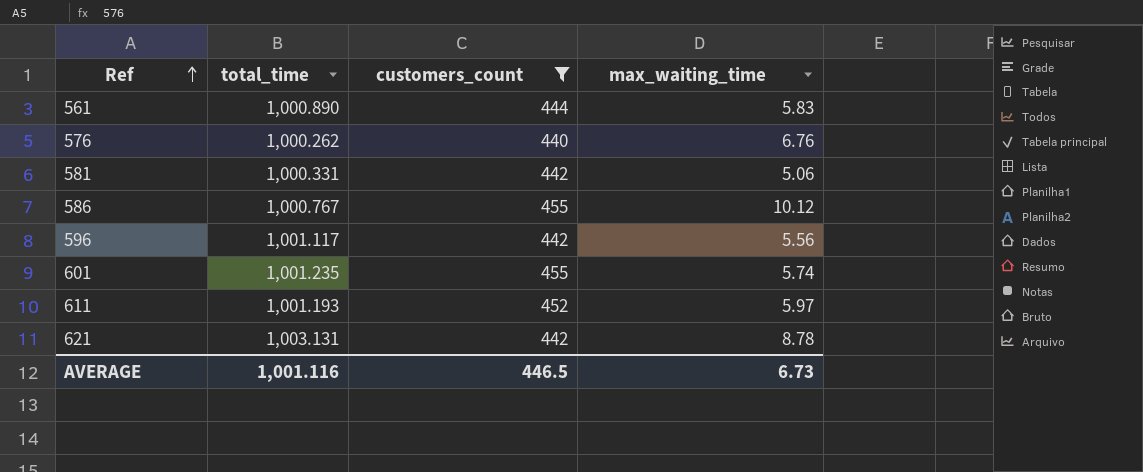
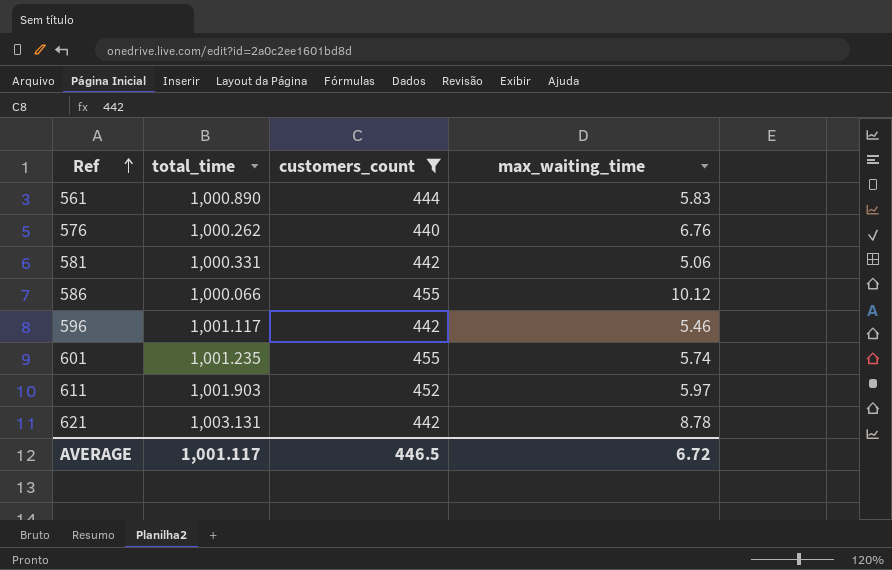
586 | total_time: 1,000.767 -> 1,000.066
596 | max_waiting_time: 5.56 -> 5.46
611 | total_time: 1,001.193 -> 1,001.903
AVERAGE | total_time: 1,001.116 -> 1,001.117
AVERAGE | max_waiting_time: 6.73 -> 6.72

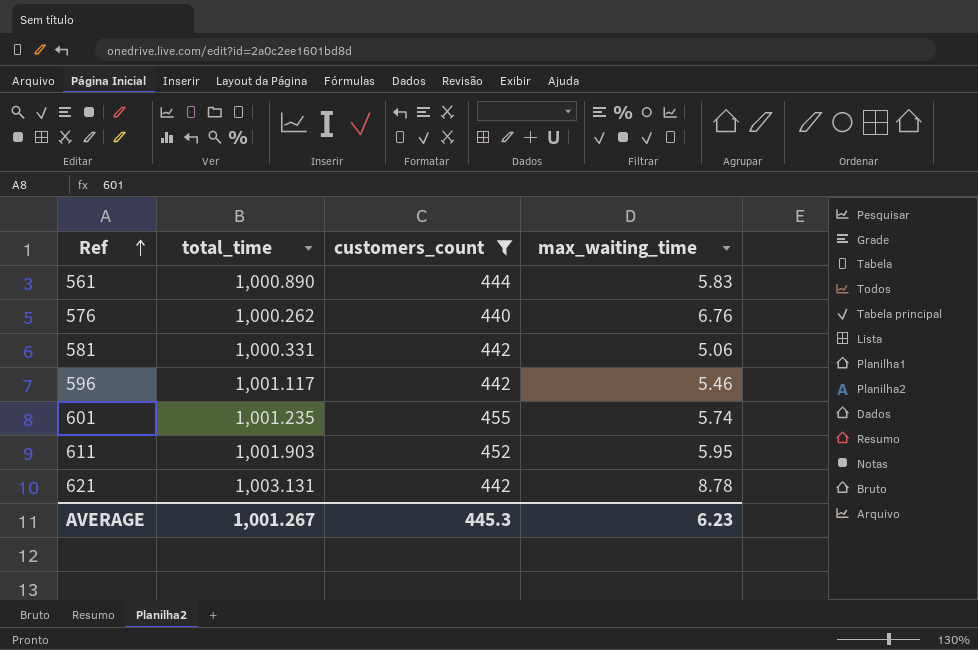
row 586: 1,000.066 | 455 | 10.12 -> none
611 | max_waiting_time: 5.97 -> 5.95
AVERAGE | total_time: 1,001.117 -> 1,001.267
AVERAGE | customers_count: 446.5 -> 445.3
AVERAGE | max_waiting_time: 6.72 -> 6.23

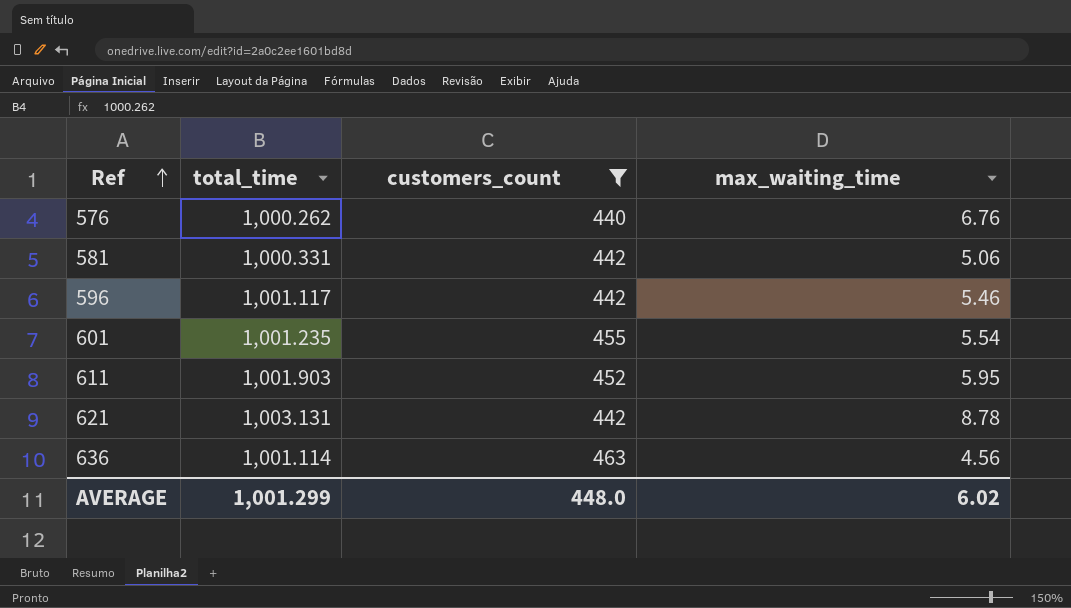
row 561: 1,000.890 | 444 | 5.83 -> none
601 | max_waiting_time: 5.74 -> 5.54
row 636: none -> 1,001.114 | 463 | 4.56
AVERAGE | total_time: 1,001.267 -> 1,001.299
AVERAGE | customers_count: 445.3 -> 448.0
AVERAGE | max_waiting_time: 6.23 -> 6.02

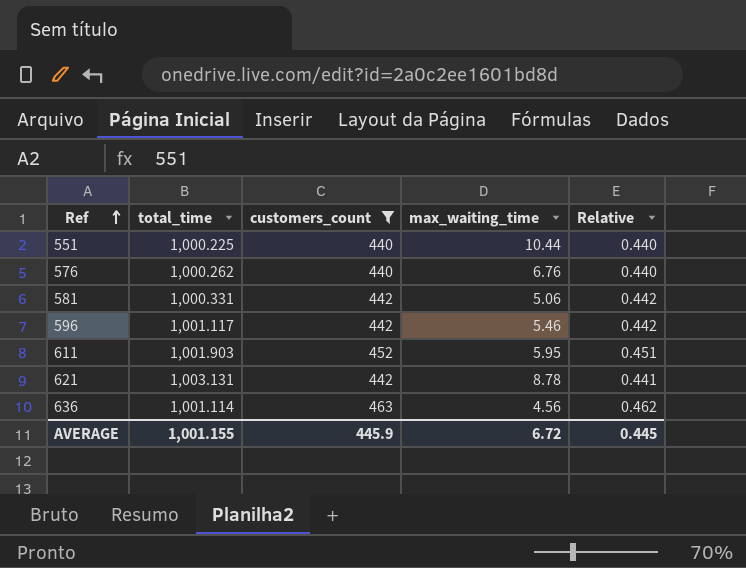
column Relative | formula: none -> [customers_count] / [total_time]
row 601: 1,001.235 | 455 | 5.54 -> none
row 551: none -> 1,000.225 | 440 | 10.44 | 0.440
AVERAGE | total_time: 1,001.299 -> 1,001.155
AVERAGE | customers_count: 448.0 -> 445.9
AVERAGE | max_waiting_time: 6.02 -> 6.72

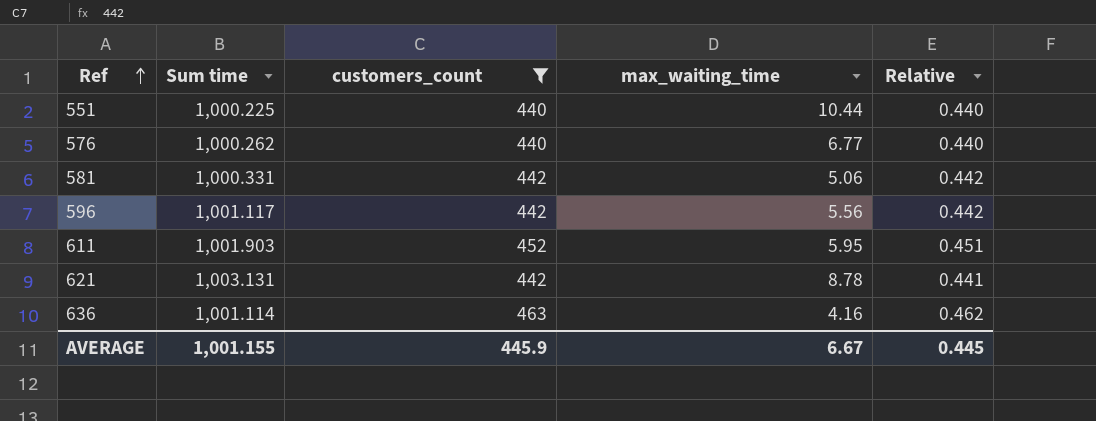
column name: total_time -> Sum time
576 | max_waiting_time: 6.76 -> 6.77
596 | max_waiting_time: 5.46 -> 5.56
636 | max_waiting_time: 4.56 -> 4.16
AVERAGE | max_waiting_time: 6.72 -> 6.67

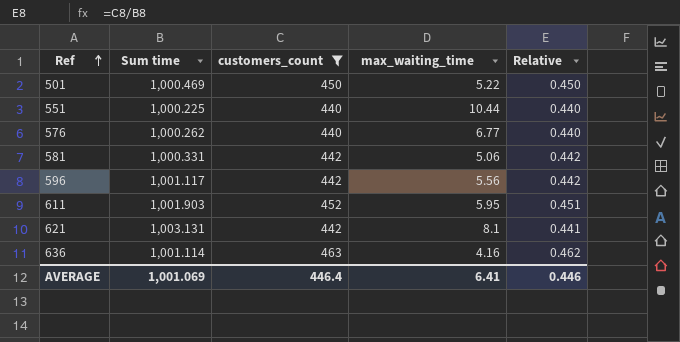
row 501: none -> 1,000.469 | 450 | 5.22 | 0.450
621 | max_waiting_time: 8.78 -> 8.1
AVERAGE | Sum time: 1,001.155 -> 1,001.069
AVERAGE | customers_count: 445.9 -> 446.4
AVERAGE | max_waiting_time: 6.67 -> 6.41
AVERAGE | Relative: 0.445 -> 0.446

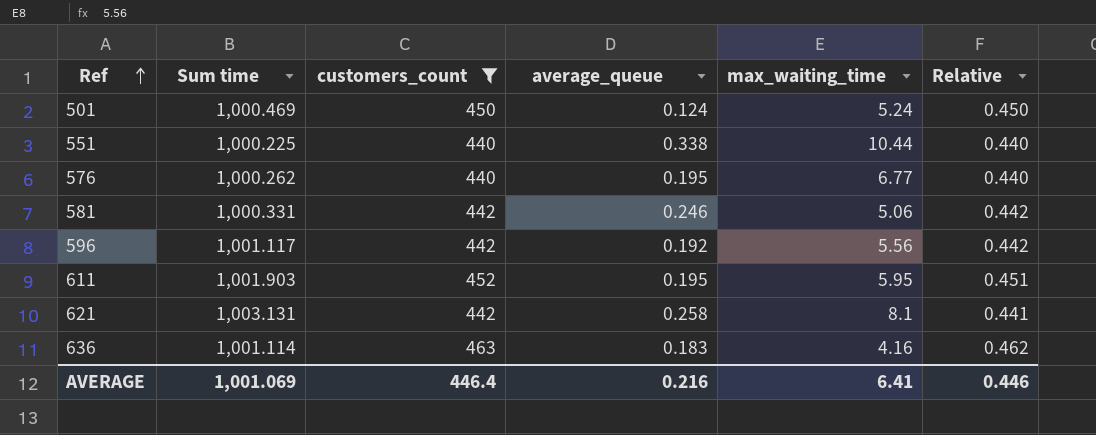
column average_queue | position: none -> 4
501 | max_waiting_time: 5.22 -> 5.24

